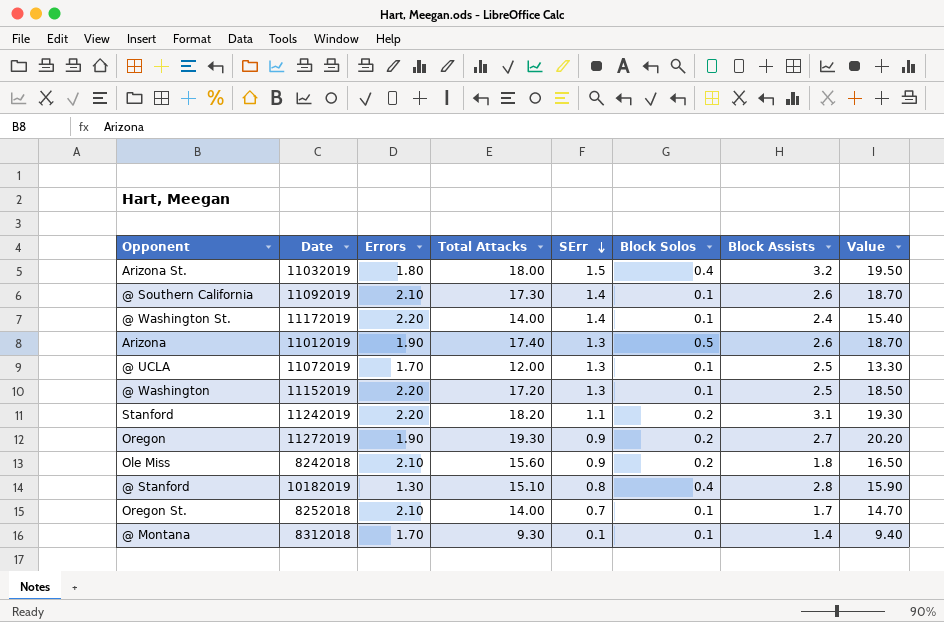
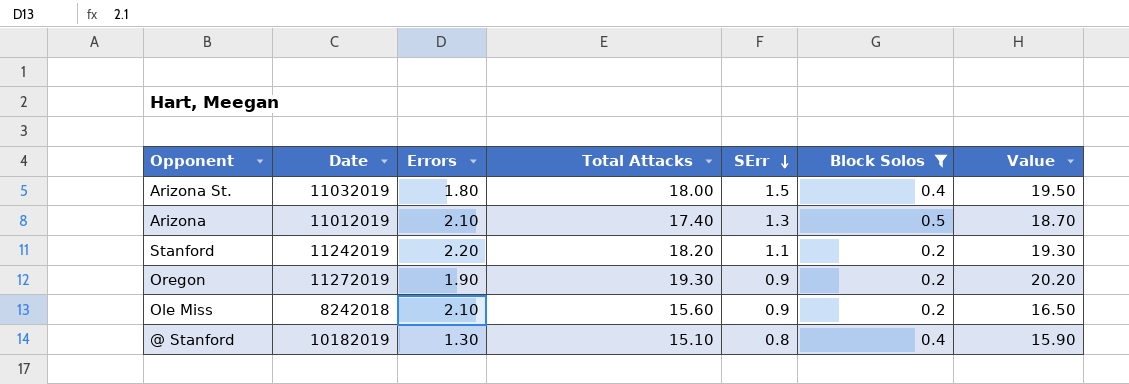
filter: none -> Block Solos != 0.1
column Block Assists | position: 7 -> none
Arizona | Errors: 1.90 -> 2.10

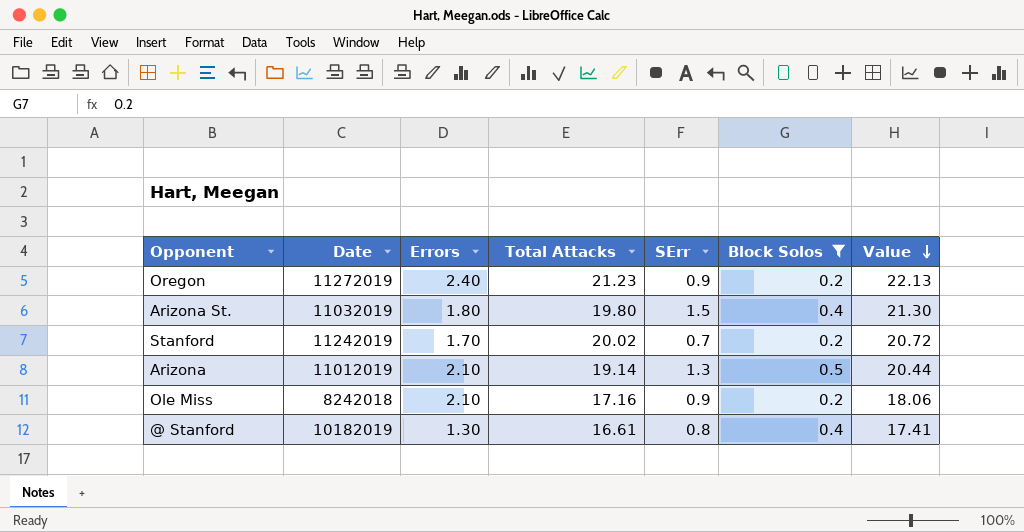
row order: SErr descending -> Value descending
Oregon | Errors: 1.90 -> 2.40
Oregon | Total Attacks: 19.30 -> 21.23
Oregon | Value: 20.20 -> 22.13
Arizona St. | Total Attacks: 18.00 -> 19.80
Arizona St. | Value: 19.50 -> 21.30
Stanford | Errors: 2.20 -> 1.70
Stanford | Total Attacks: 18.20 -> 20.02
Stanford | SErr: 1.1 -> 0.7
Stanford | Value: 19.30 -> 20.72
Arizona | Total Attacks: 17.40 -> 19.14
Arizona | Value: 18.70 -> 20.44
Ole Miss | Total Attacks: 15.60 -> 17.16
Ole Miss | Value: 16.50 -> 18.06
@ Stanford | Total Attacks: 15.10 -> 16.61
@ Stanford | Value: 15.90 -> 17.41

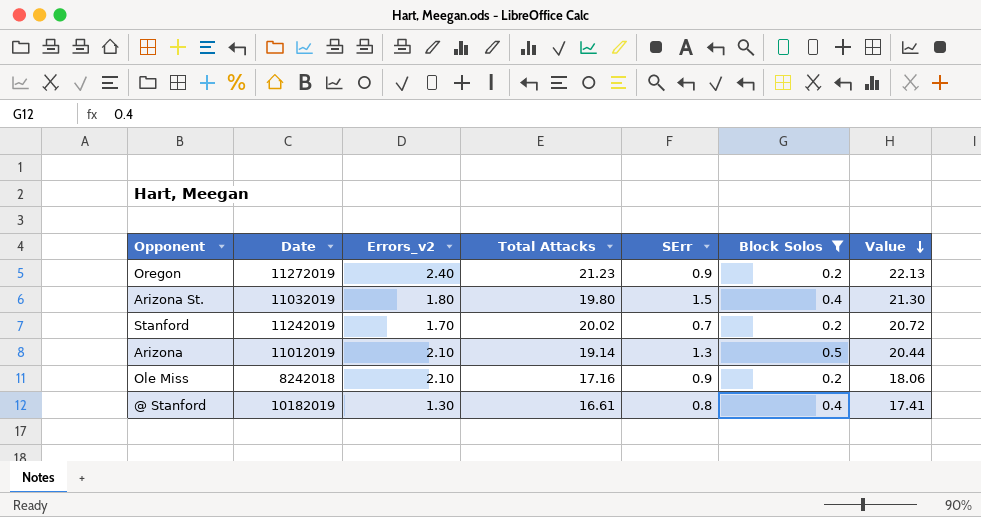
column name: Errors -> Errors_v2

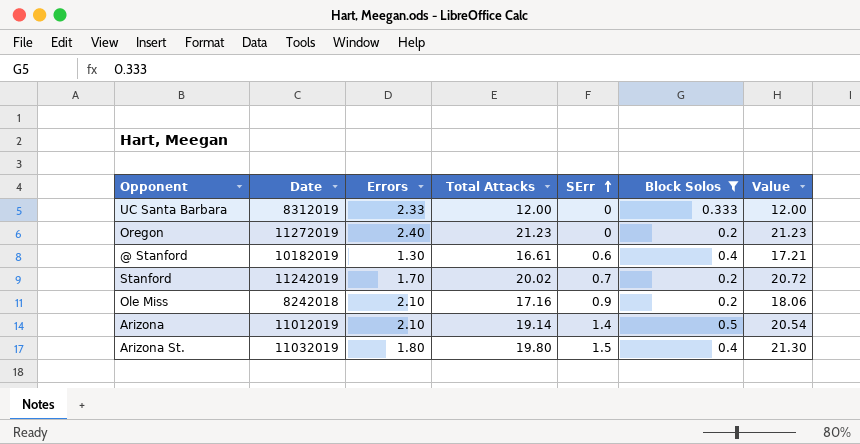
row order: Value descending -> SErr ascending
column name: Errors_v2 -> Errors
row UC Santa Barbara: none -> 8312019 | 2.33 | 12.00 | 0 | 0.333 | 12.00
Oregon | SErr: 0.9 -> 0
Oregon | Value: 22.13 -> 21.23
@ Stanford | SErr: 0.8 -> 0.6
@ Stanford | Value: 17.41 -> 17.21
Arizona | SErr: 1.3 -> 1.4
Arizona | Value: 20.44 -> 20.54

